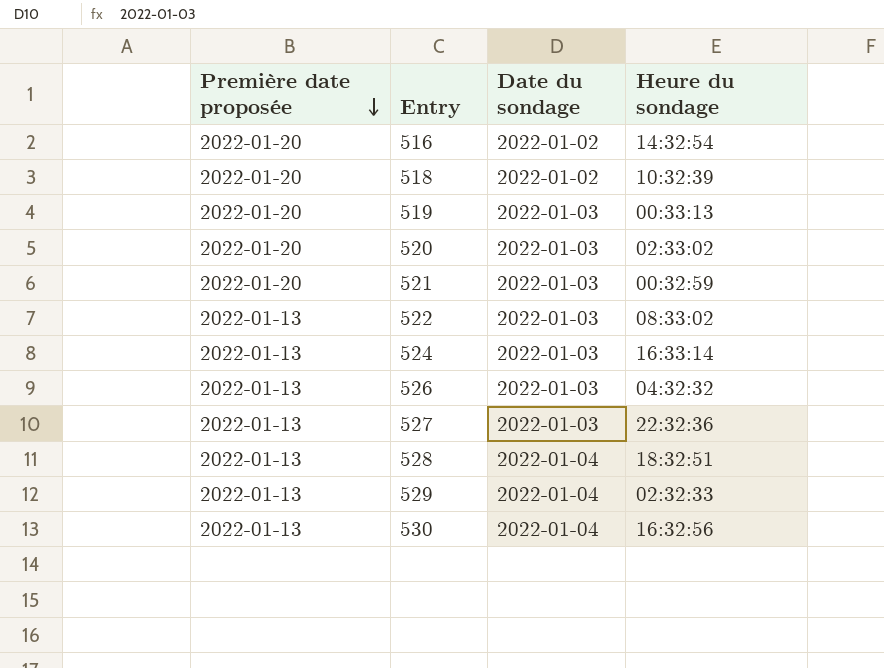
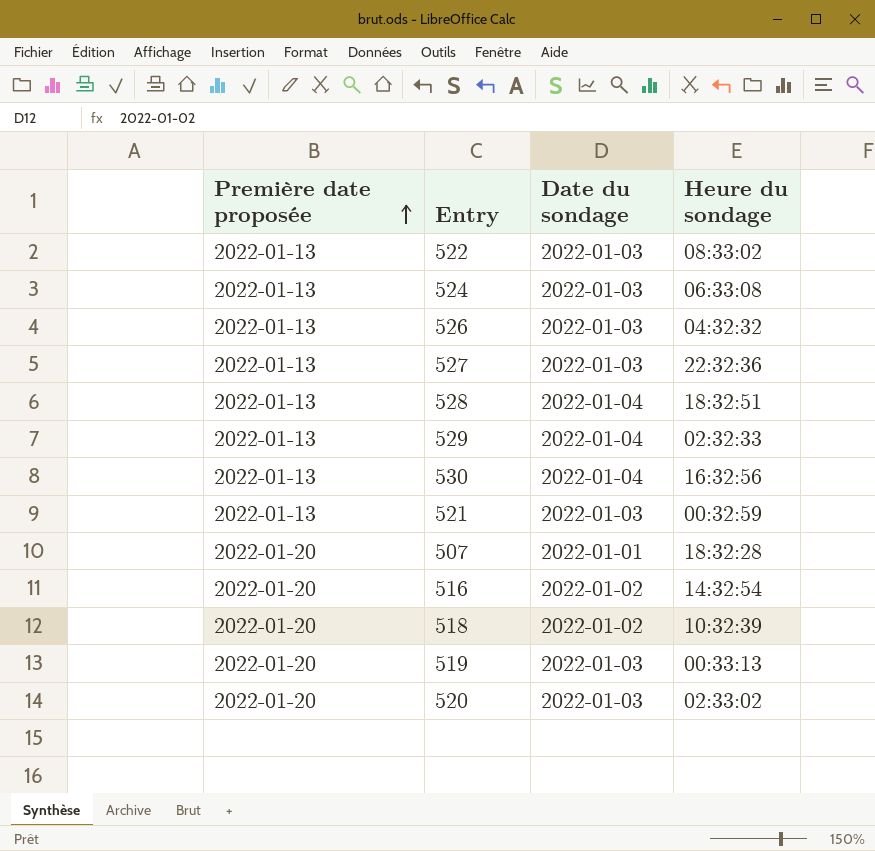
row order: Première date proposée descending -> Première date proposée ascending
524 | Heure du sondage: 16:33:14 -> 06:33:08
521 | Première date proposée: 2022-01-20 -> 2022-01-13
row 507: none -> 2022-01-20 | 2022-01-01 | 18:32:28

